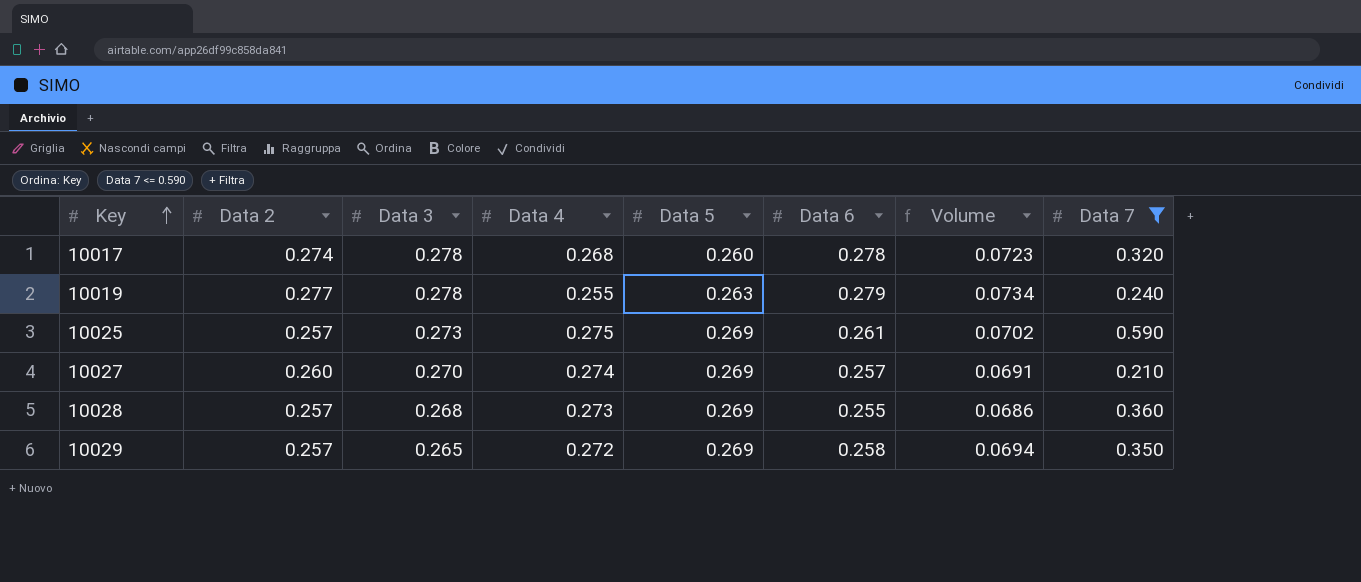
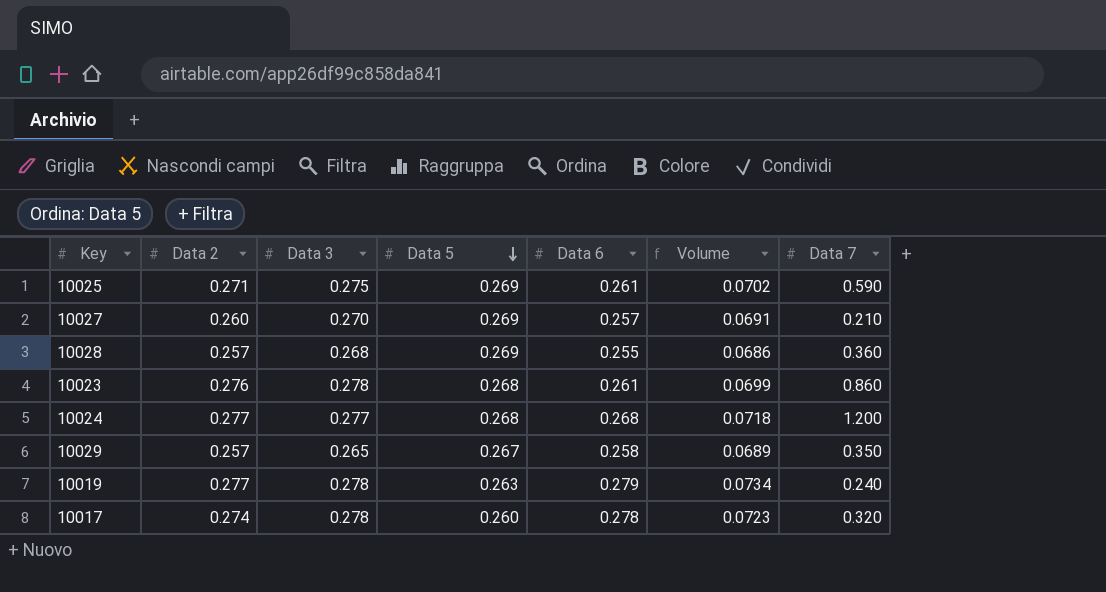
filter: Data 7 <= 0.590 -> none
row order: Key ascending -> Data 5 descending
column Data 4 | position: 4 -> none
10025 | Data 2: 0.257 -> 0.271
10025 | Data 3: 0.273 -> 0.275
10029 | Data 5: 0.269 -> 0.267
10029 | Volume: 0.0694 -> 0.0689

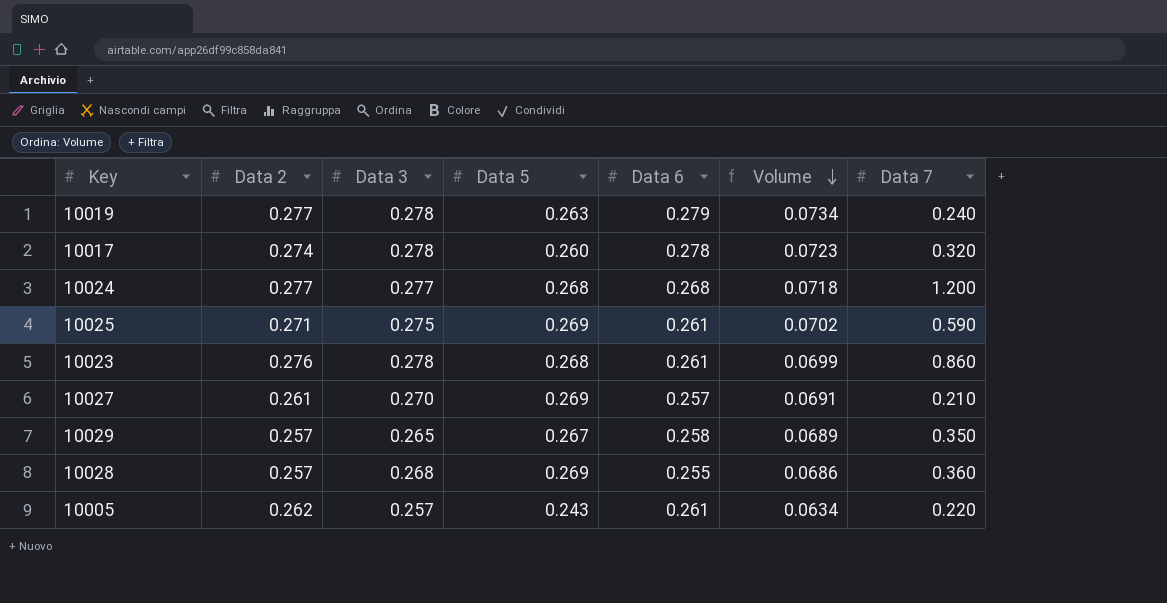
row order: Data 5 descending -> Volume descending
10027 | Data 2: 0.260 -> 0.261
row 10005: none -> 0.262 | 0.257 | 0.243 | 0.261 | 0.0634 | 0.220

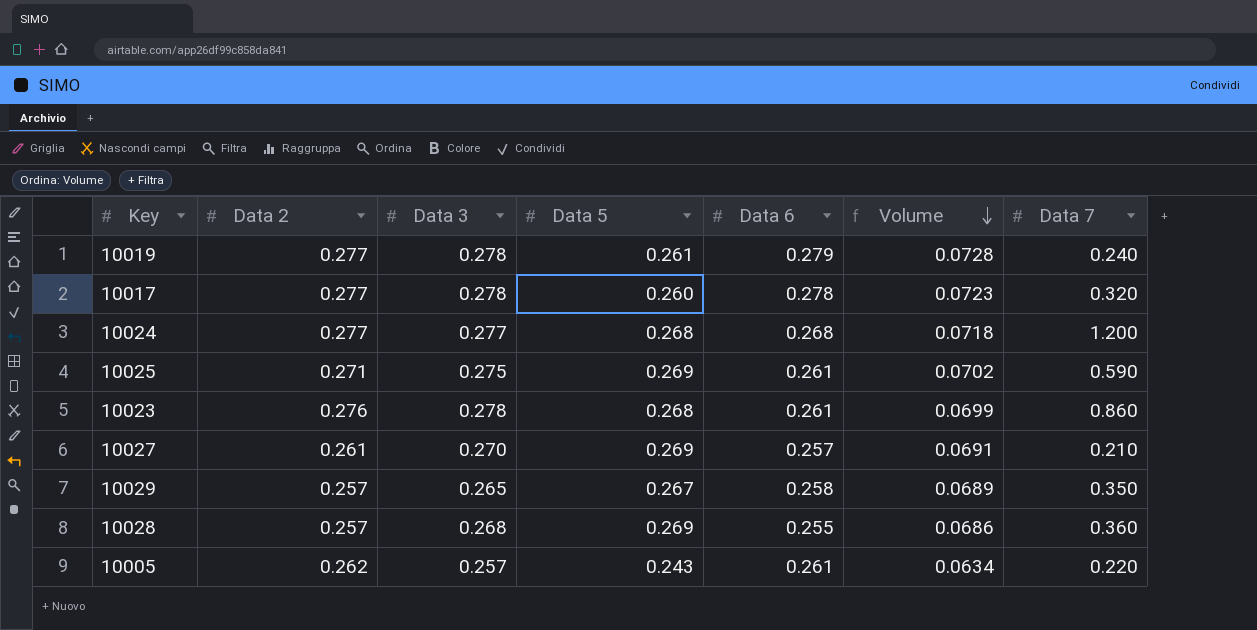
10019 | Data 5: 0.263 -> 0.261
10019 | Volume: 0.0734 -> 0.0728
10017 | Data 2: 0.274 -> 0.277

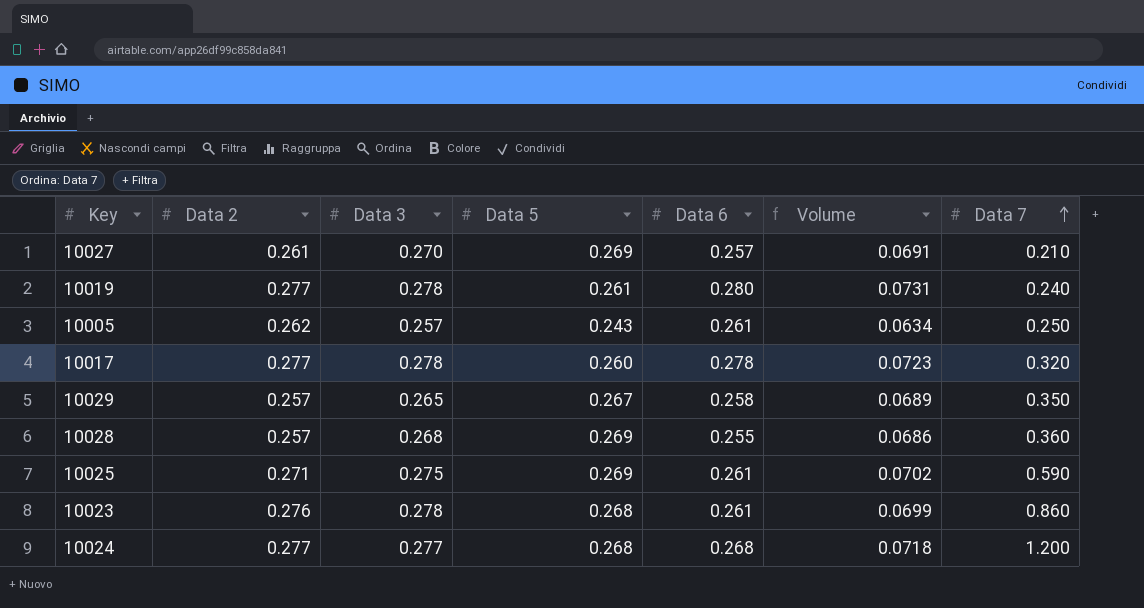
row order: Volume descending -> Data 7 ascending
10019 | Data 6: 0.279 -> 0.280
10019 | Volume: 0.0728 -> 0.0731
10005 | Data 7: 0.220 -> 0.250

